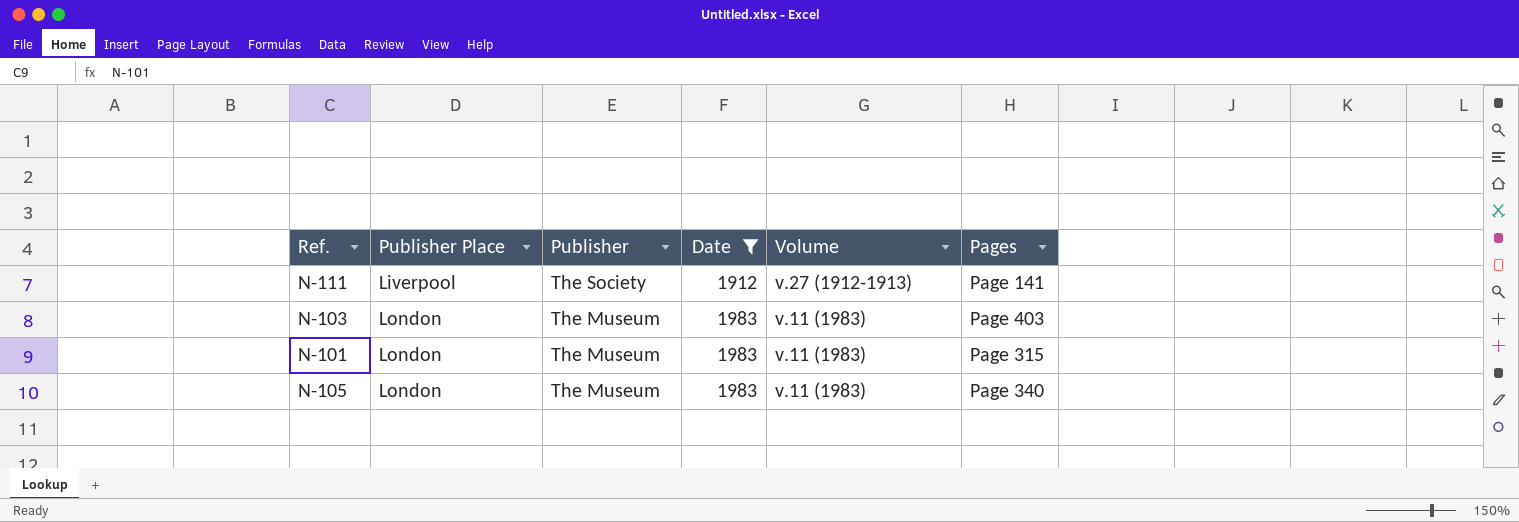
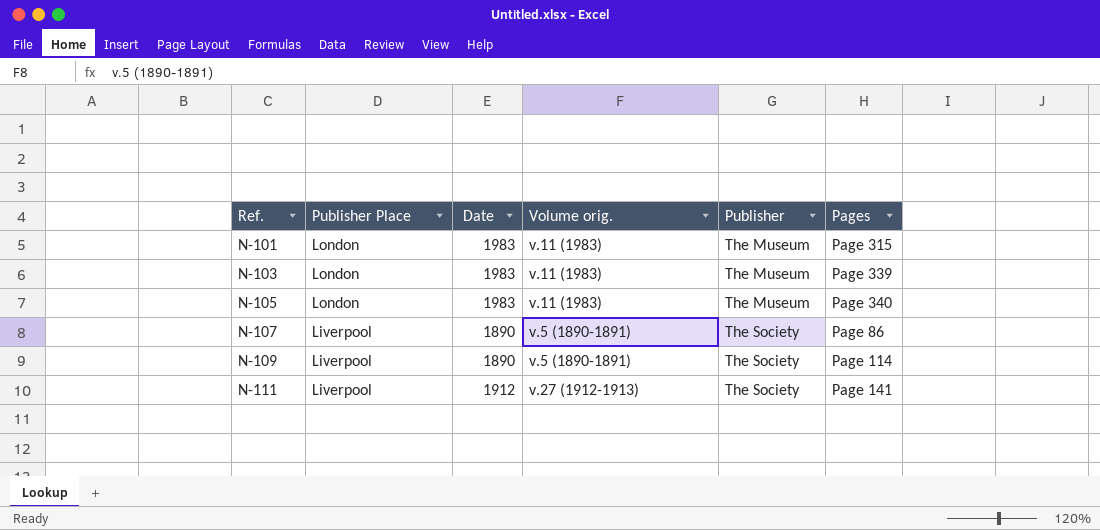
filter: Date != 1890 -> none
row order: Publisher Place ascending -> Ref. ascending
column name: Volume -> Volume orig.
column Publisher | position: 3 -> 5
N-103 | Pages: Page 403 -> Page 339

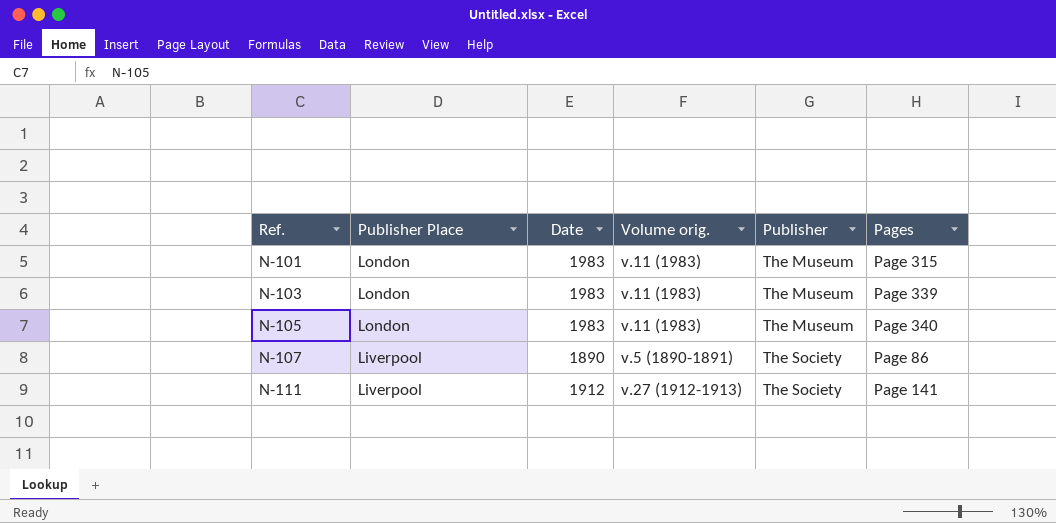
row N-109: Liverpool | 1890 | v.5 (1890-1891) | The Society | Page 114 -> none

